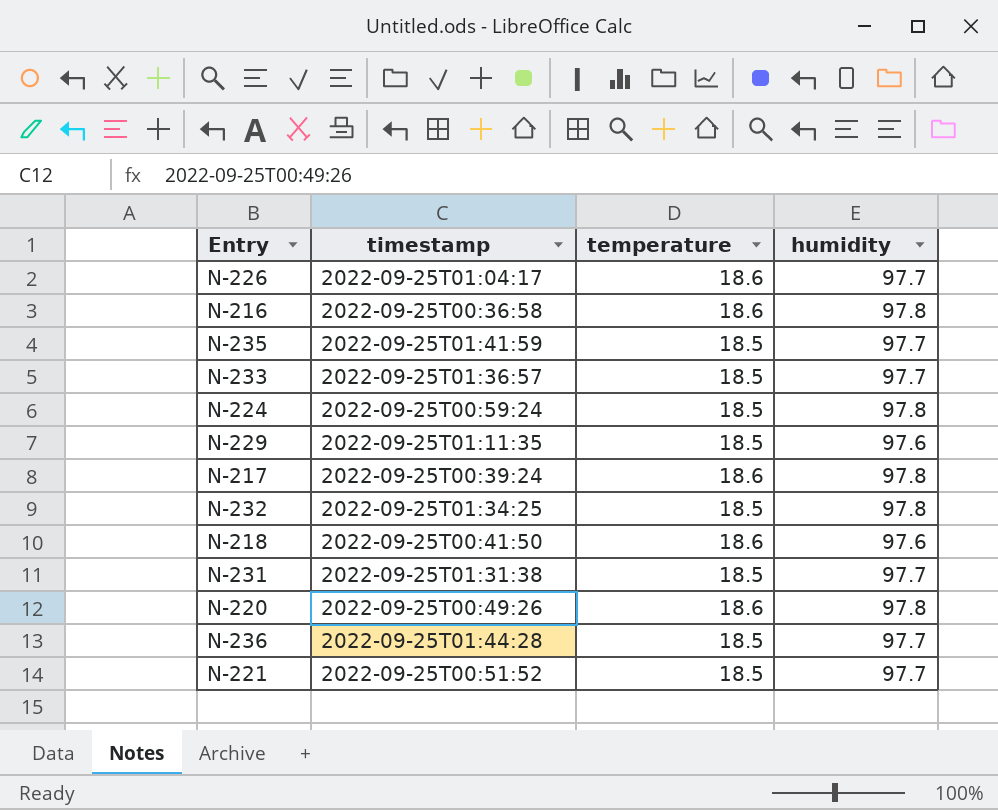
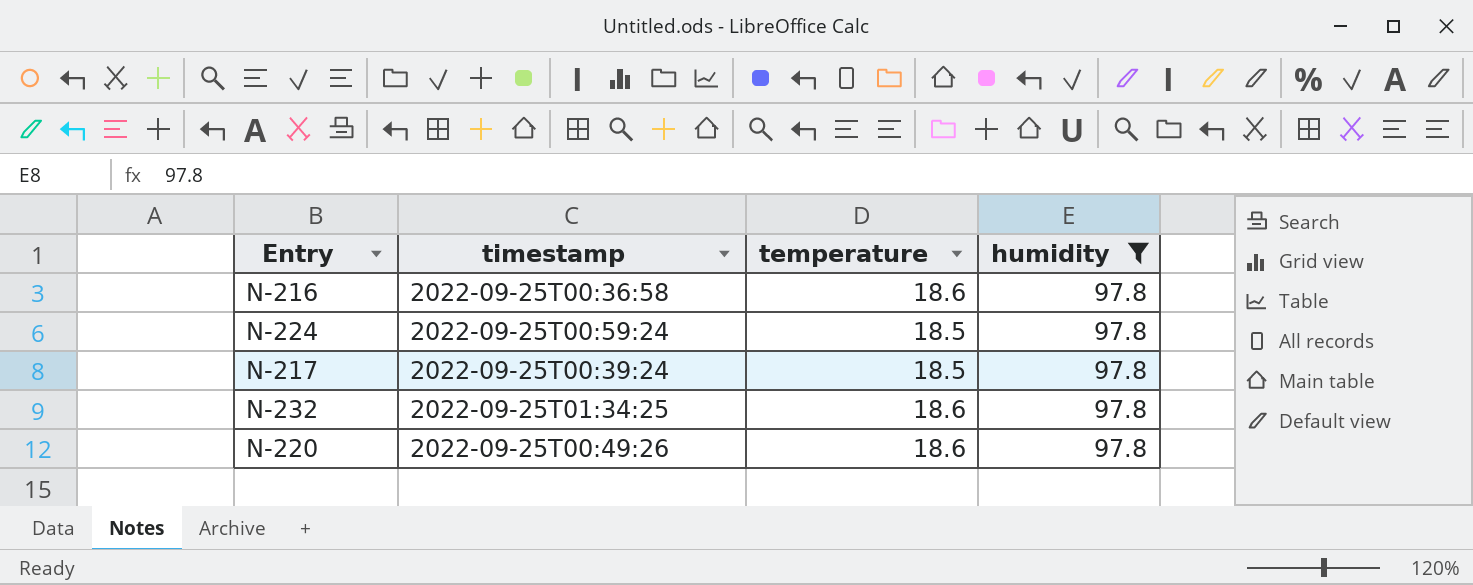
filter: none -> humidity = 97.8
N-217 | temperature: 18.6 -> 18.5
N-232 | temperature: 18.5 -> 18.6

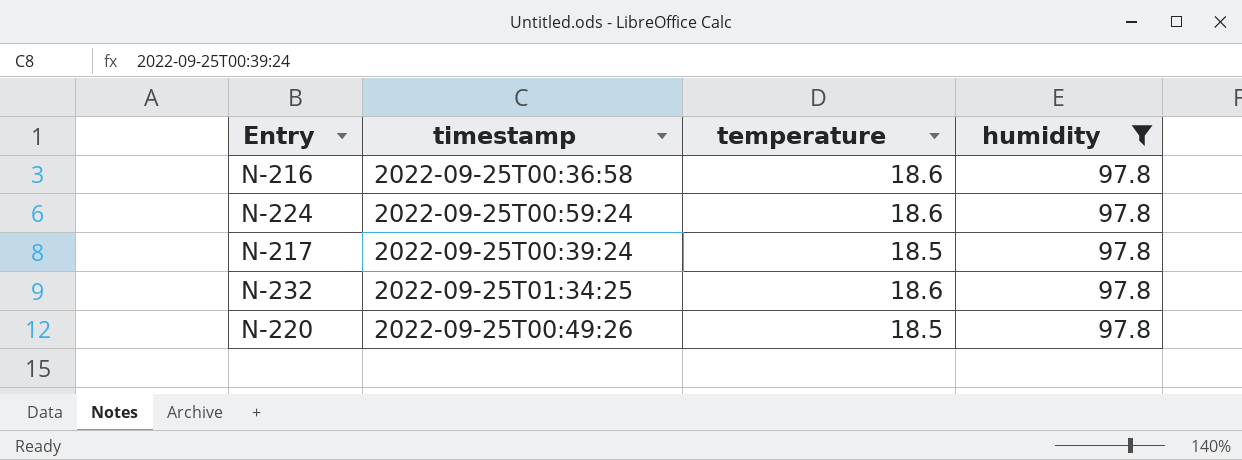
N-224 | temperature: 18.5 -> 18.6
N-220 | temperature: 18.6 -> 18.5

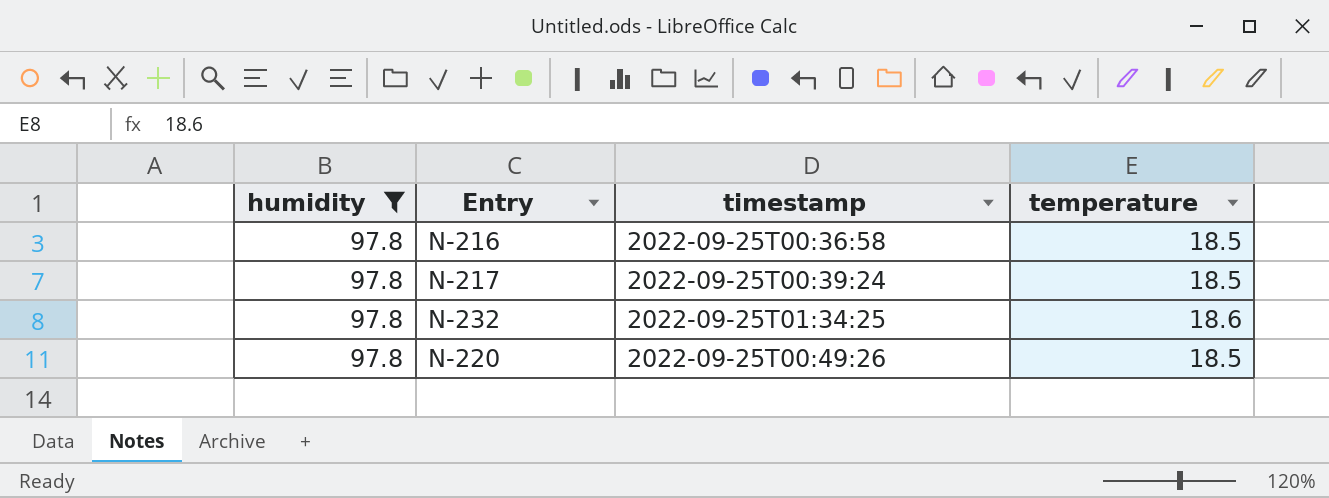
column humidity | position: 4 -> 1
row N-224: 2022-09-25T00:59:24 | 18.6 | 97.8 -> none
N-216 | temperature: 18.6 -> 18.5

